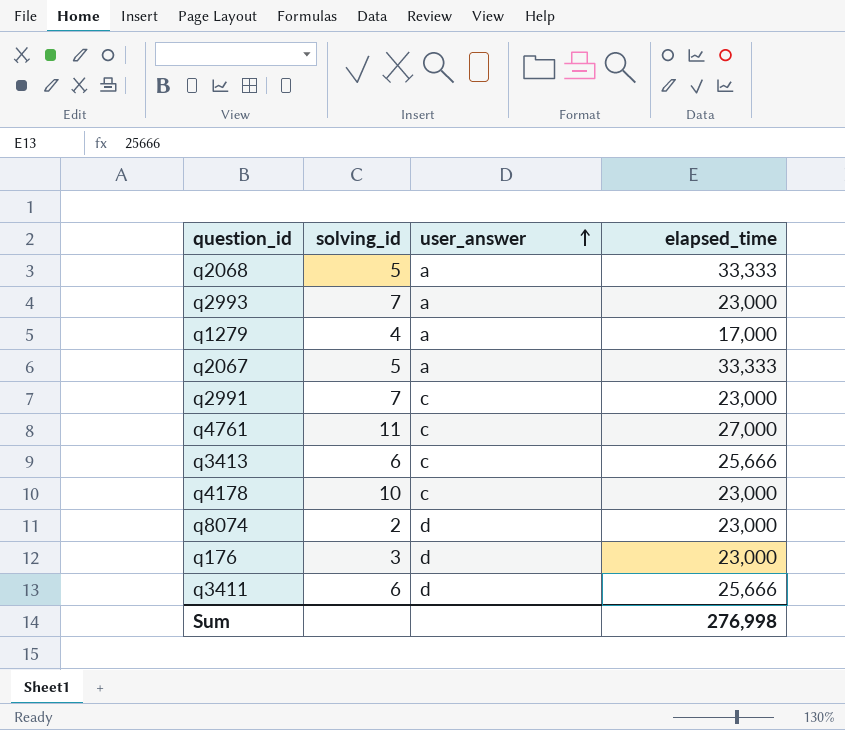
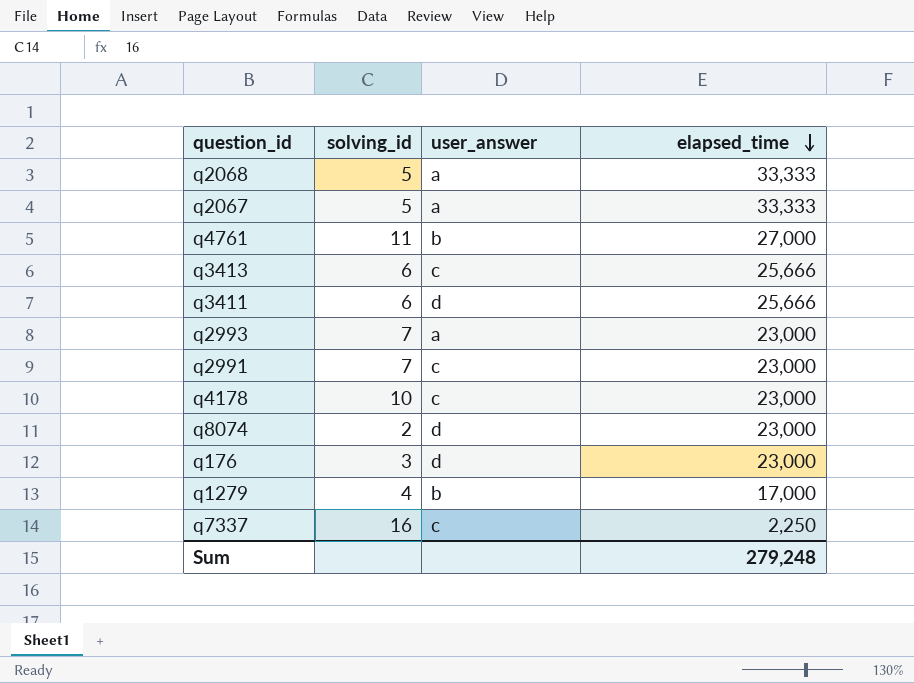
row order: user_answer ascending -> elapsed_time descending
q4761 | user_answer: c -> b
q1279 | user_answer: a -> b
row q7337: none -> 16 | c | 2,250
Sum | elapsed_time: 276,998 -> 279,248

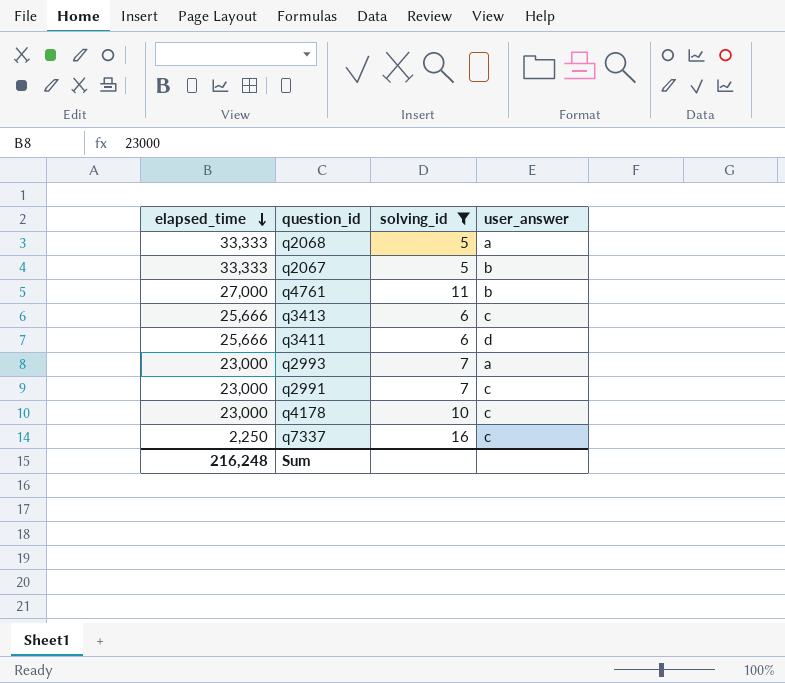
filter: none -> solving_id >= 5
column elapsed_time | position: 4 -> 1
q2067 | user_answer: a -> b
Sum | elapsed_time: 279,248 -> 216,248

